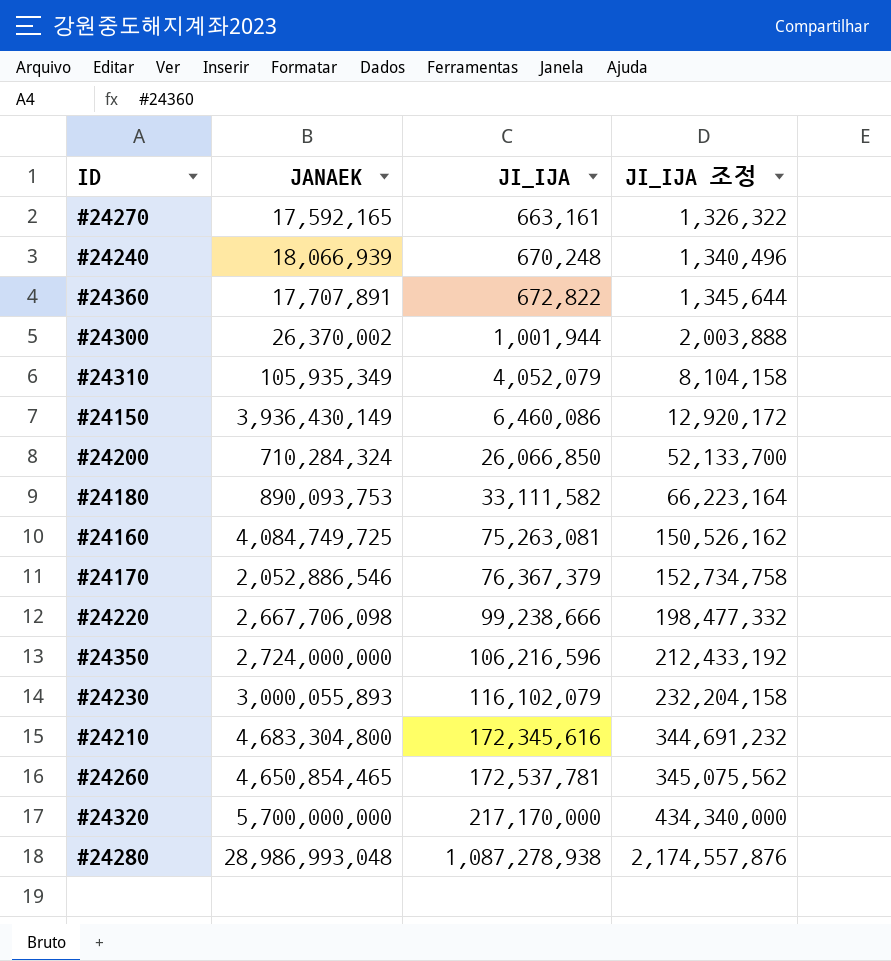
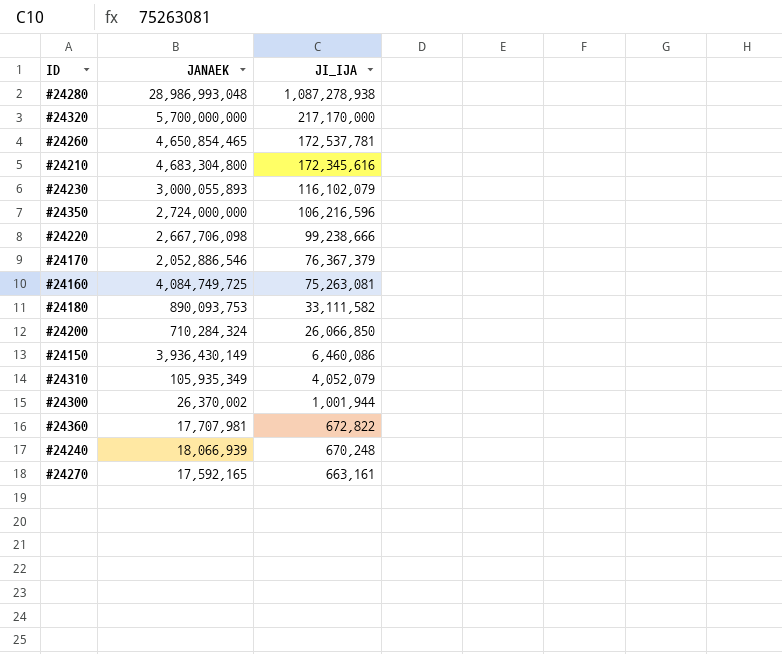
row order: JI_IJA ascending -> JI_IJA descending
column JI_IJA 조정 | formula: [JI_IJA] * 2 -> none
#24360 | JANAEK: 17,707,891 -> 17,707,981

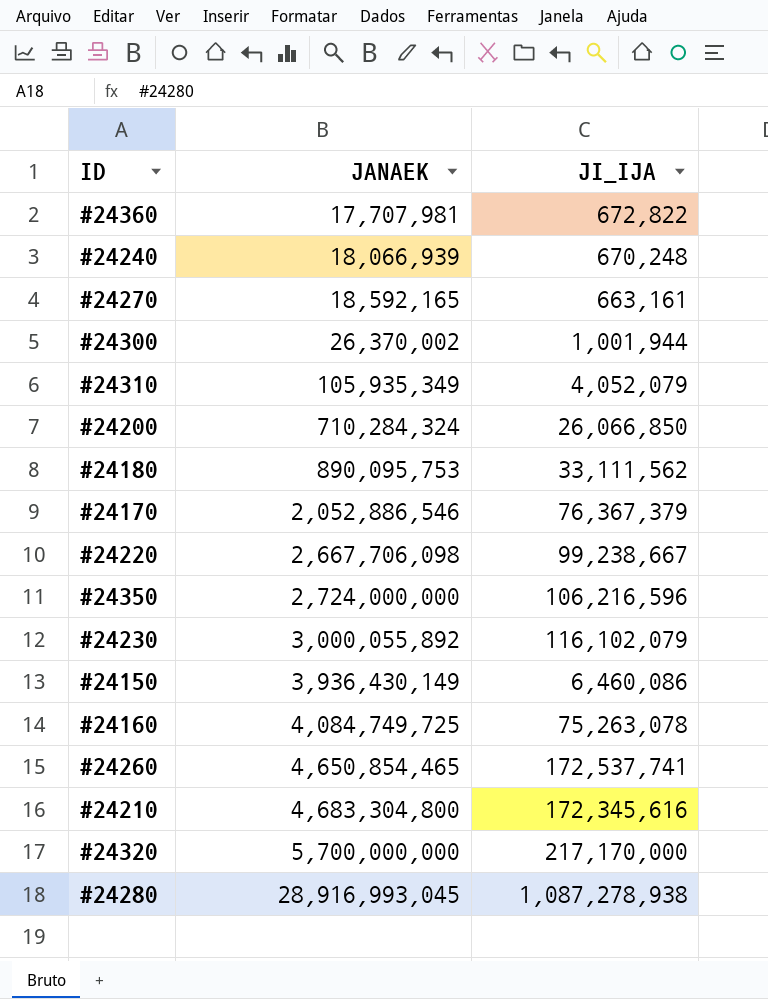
row order: JI_IJA descending -> JANAEK ascending
#24270 | JANAEK: 17,592,165 -> 18,592,165
#24180 | JANAEK: 890,093,753 -> 890,095,753
#24180 | JI_IJA: 33,111,582 -> 33,111,562
#24220 | JI_IJA: 99,238,666 -> 99,238,667
#24230 | JANAEK: 3,000,055,893 -> 3,000,055,892
#24160 | JI_IJA: 75,263,081 -> 75,263,078
#24260 | JI_IJA: 172,537,781 -> 172,537,741
#24280 | JANAEK: 28,986,993,048 -> 28,916,993,045

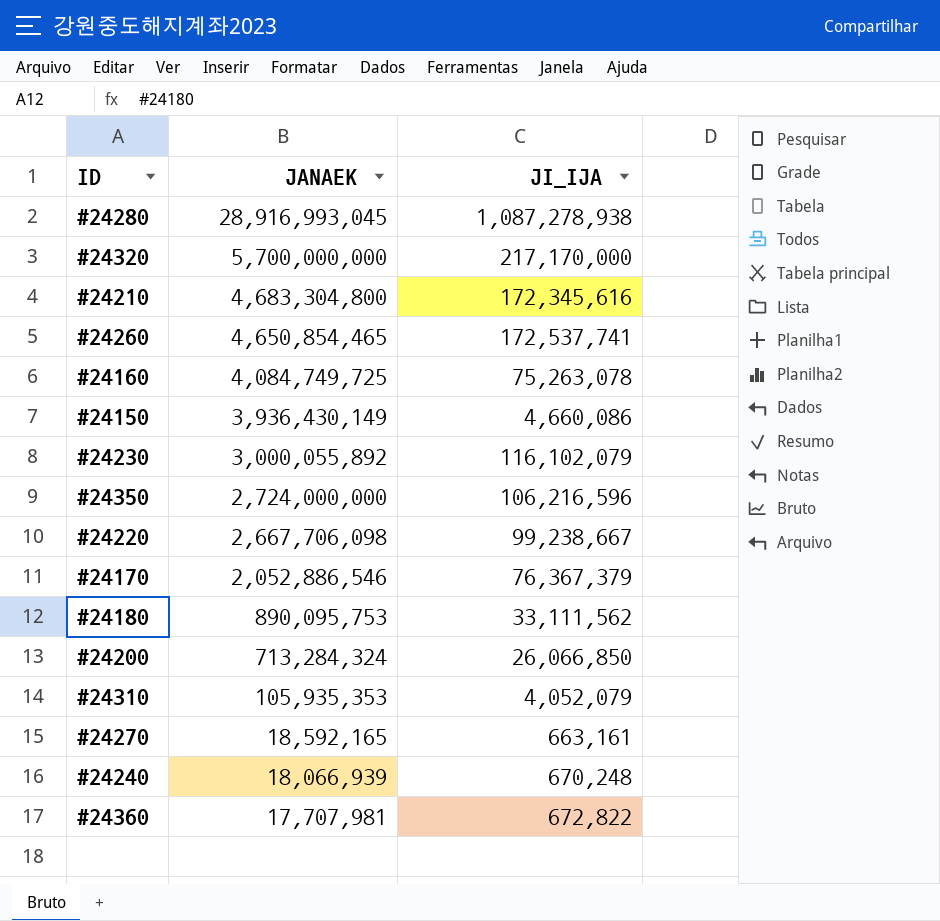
row order: JANAEK ascending -> JANAEK descending
row #24300: 26,370,002 | 1,001,944 -> none
#24150 | JI_IJA: 6,460,086 -> 4,660,086
#24200 | JANAEK: 710,284,324 -> 713,284,324
#24310 | JANAEK: 105,935,349 -> 105,935,353

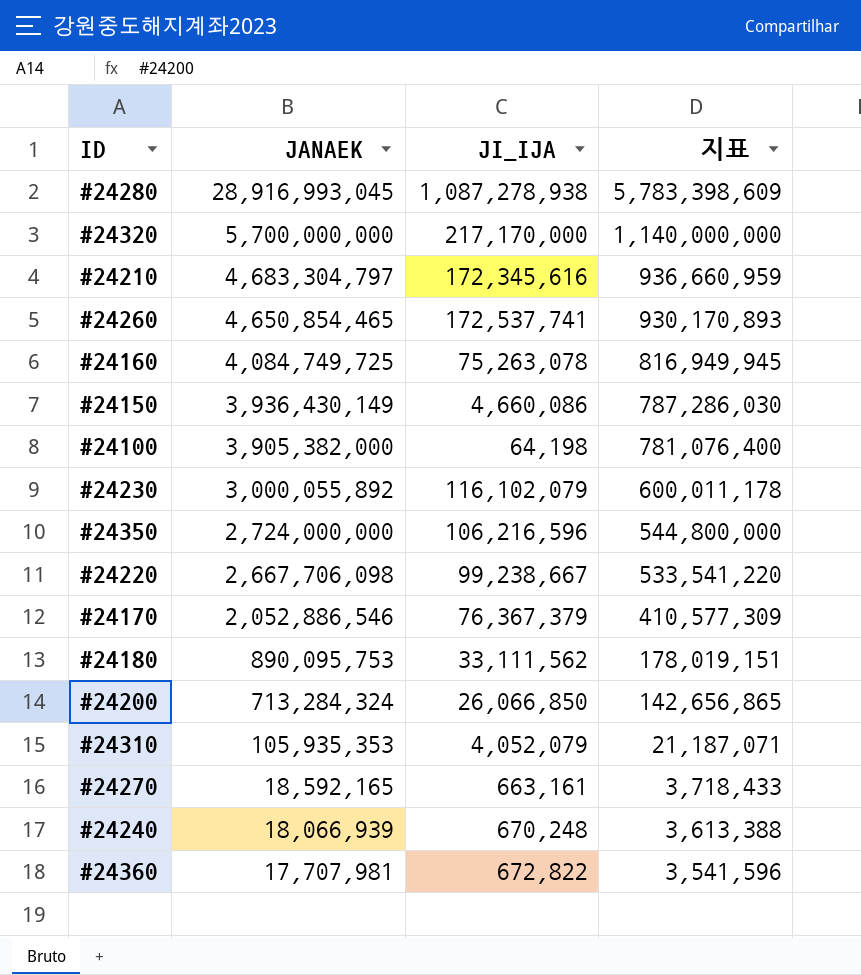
column 지표 | formula: none -> [JANAEK] * 0.2
#24210 | JANAEK: 4,683,304,800 -> 4,683,304,797
row #24100: none -> 3,905,382,000 | 64,198 | 781,076,400

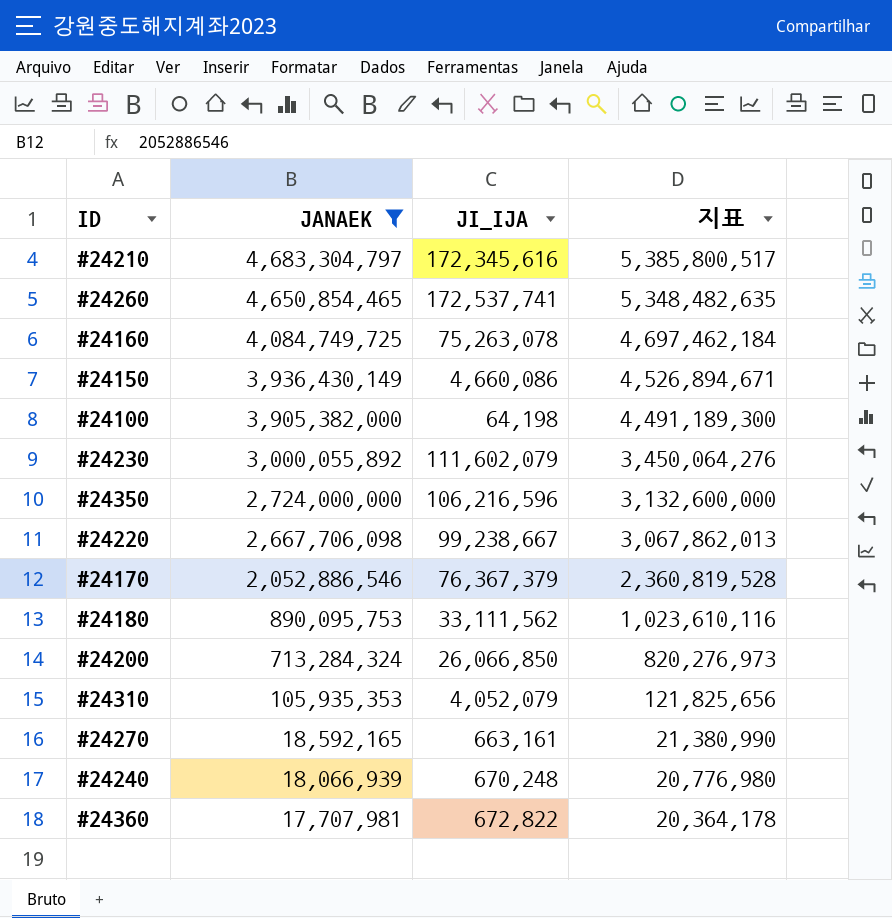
filter: none -> JANAEK <= 4,683,304,797
column 지표 | formula: [JANAEK] * 0.2 -> [JANAEK] * 1.15
#24230 | JI_IJA: 116,102,079 -> 111,602,079

